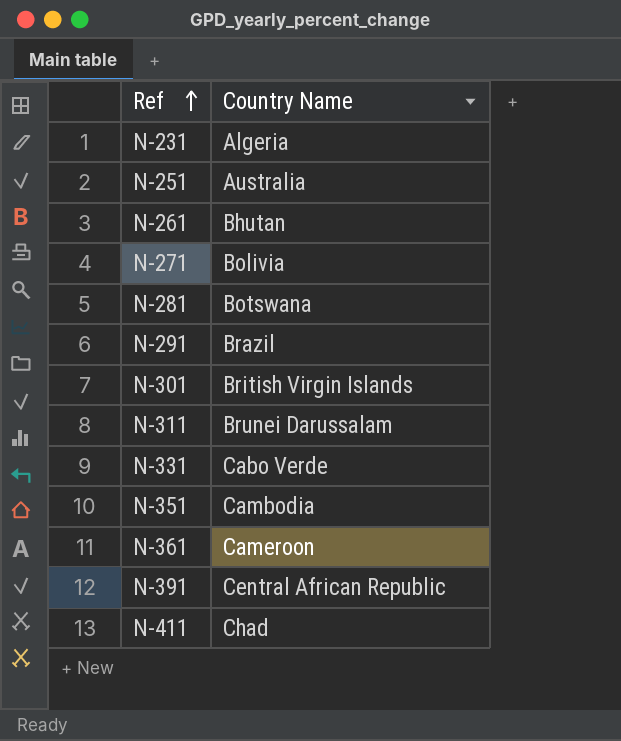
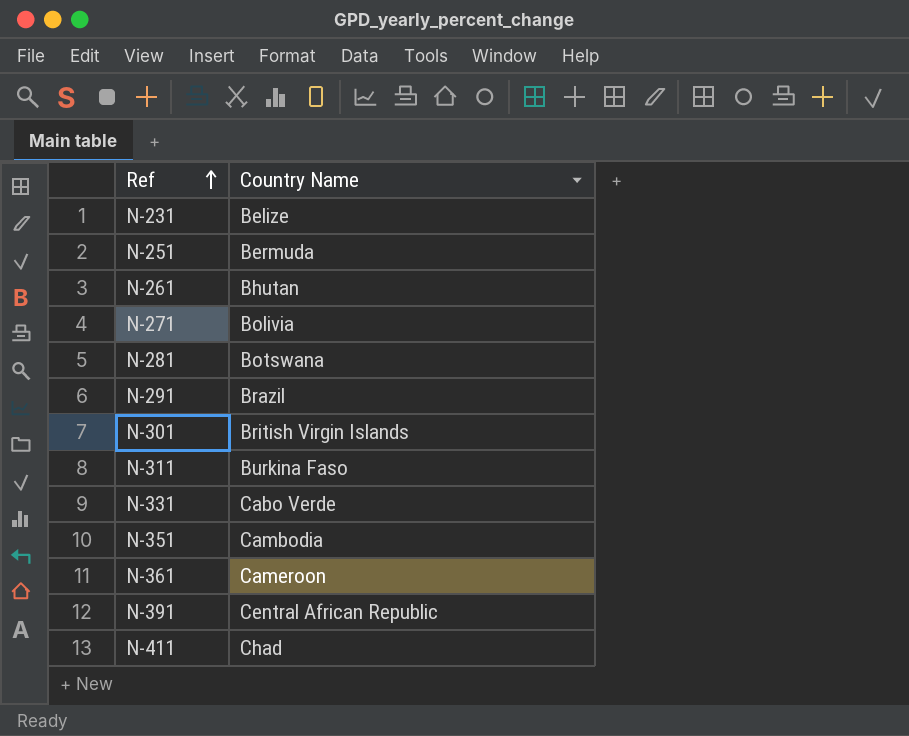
N-231 | Country Name: Algeria -> Belize
N-251 | Country Name: Australia -> Bermuda
N-311 | Country Name: Brunei Darussalam -> Burkina Faso

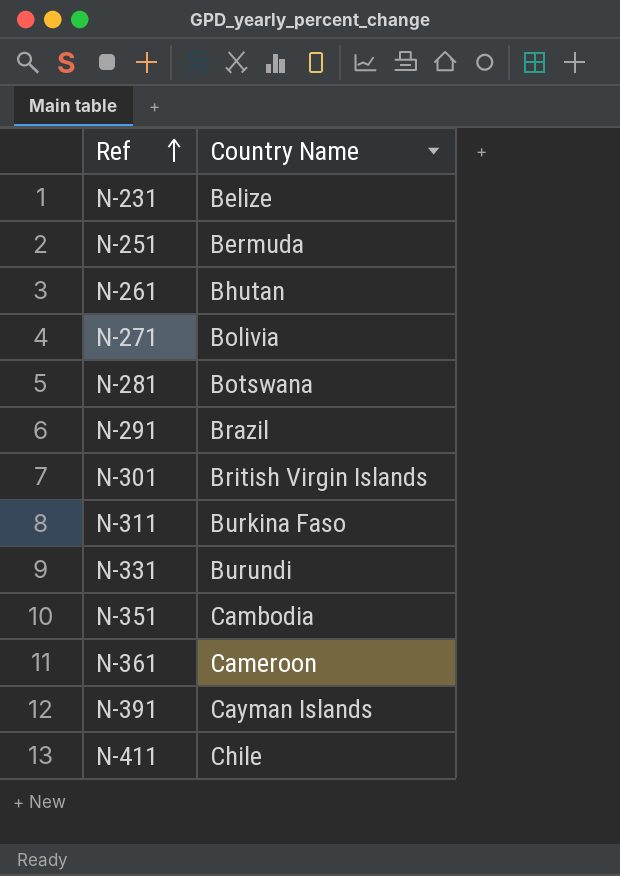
N-331 | Country Name: Cabo Verde -> Burundi
N-391 | Country Name: Central African Republic -> Cayman Islands
N-411 | Country Name: Chad -> Chile

